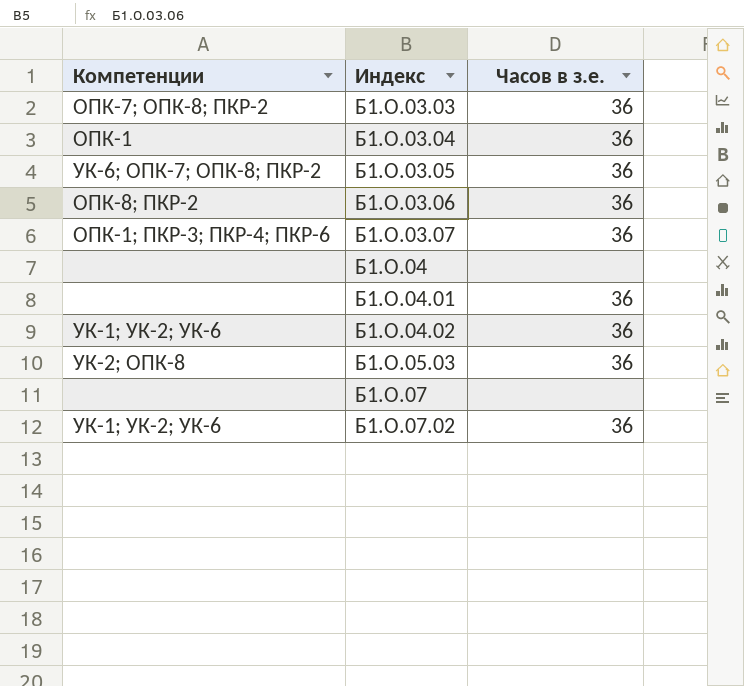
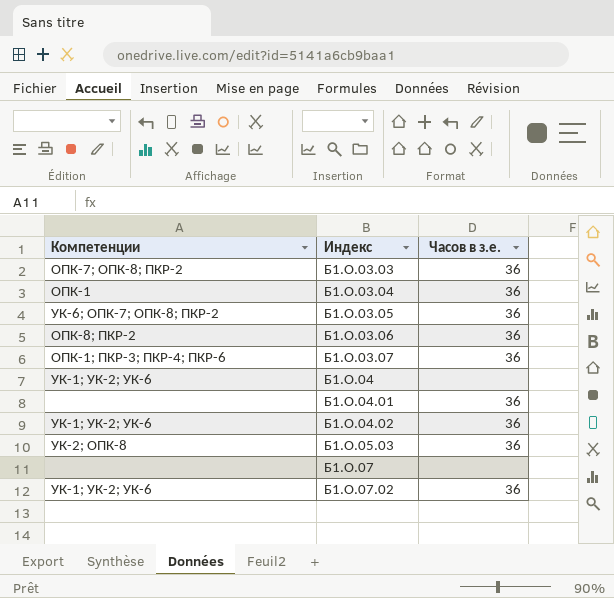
Б1.О.04 | Компетенции: none -> УК-1; УК-2; УК-6

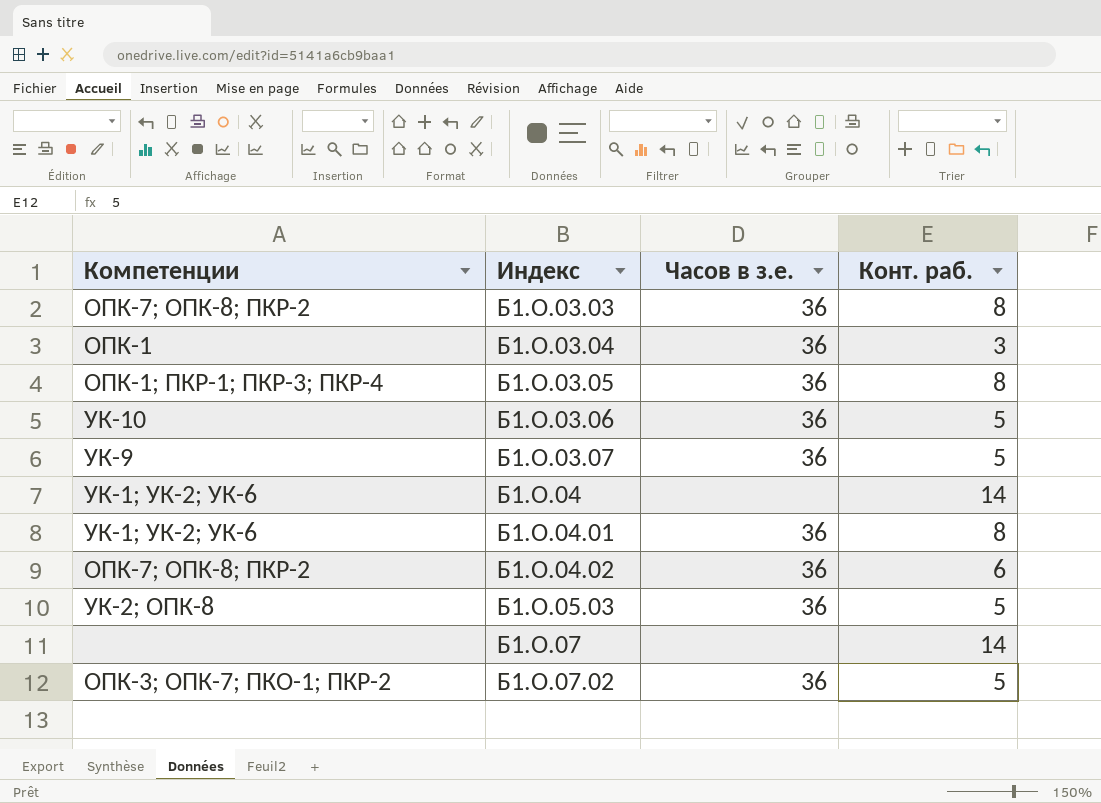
column Конт. раб. | position: none -> 4
Б1.О.03.05 | Компетенции: УК-6; ОПК-7; ОПК-8; ПКР-2 -> ОПК-1; ПКР-1; ПКР-3; ПКР-4
Б1.О.03.06 | Компетенции: ОПК-8; ПКР-2 -> УК-10
Б1.О.03.07 | Компетенции: ОПК-1; ПКР-3; ПКР-4; ПКР-6 -> УК-9
Б1.О.04.01 | Компетенции: none -> УК-1; УК-2; УК-6
Б1.О.04.02 | Компетенции: УК-1; УК-2; УК-6 -> ОПК-7; ОПК-8; ПКР-2
Б1.О.07.02 | Компетенции: УК-1; УК-2; УК-6 -> ОПК-3; ОПК-7; ПКО-1; ПКР-2

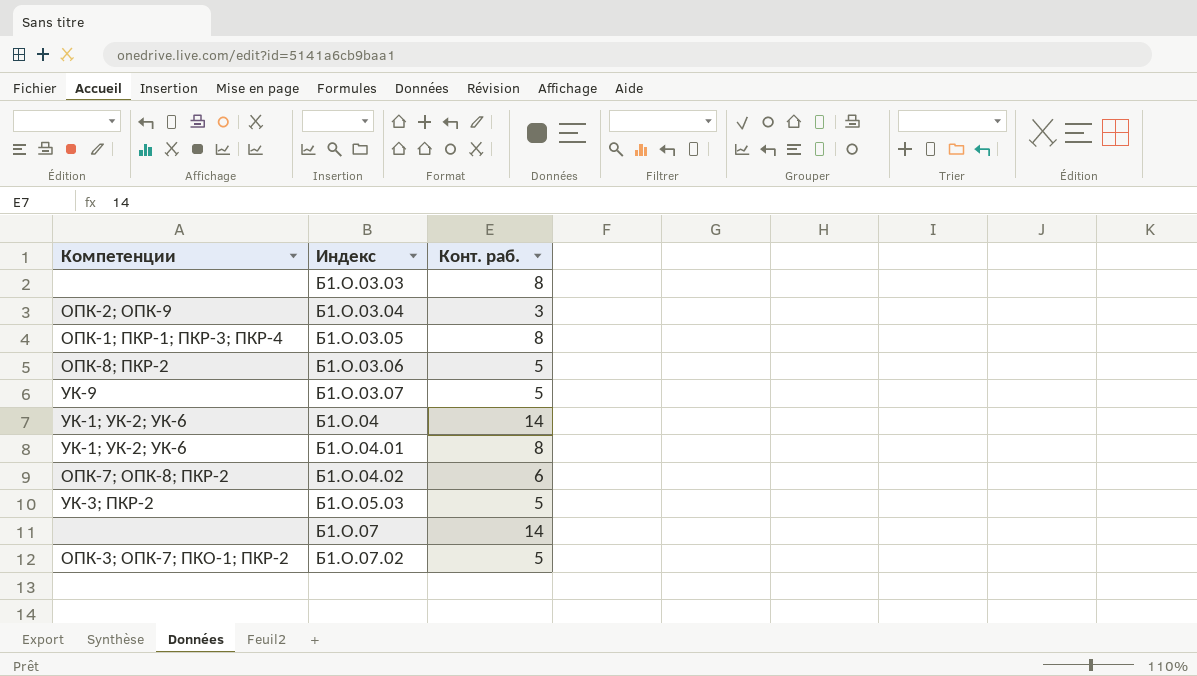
column Часов в з.е. | position: 3 -> none
Б1.О.03.03 | Компетенции: ОПК-7; ОПК-8; ПКР-2 -> none
Б1.О.03.04 | Компетенции: ОПК-1 -> ОПК-2; ОПК-9
Б1.О.03.06 | Компетенции: УК-10 -> ОПК-8; ПКР-2
Б1.О.05.03 | Компетенции: УК-2; ОПК-8 -> УК-3; ПКР-2

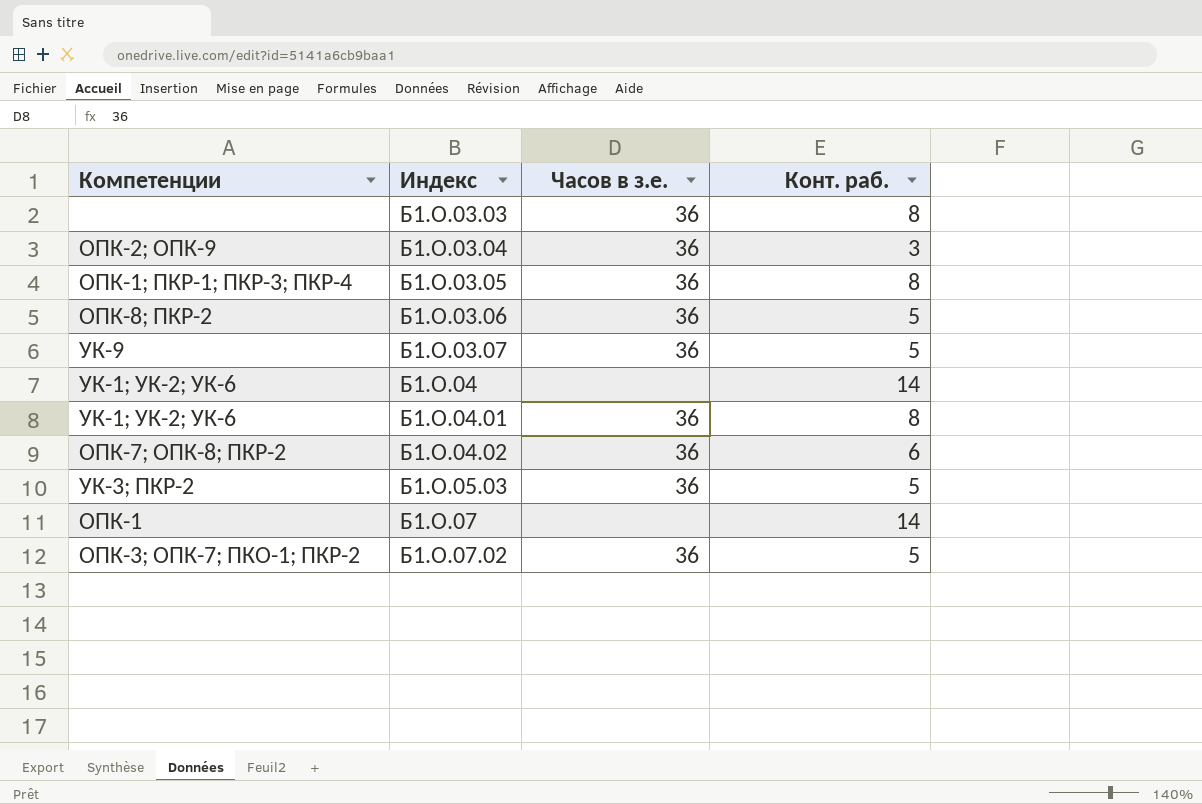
column Часов в з.е. | position: none -> 3
Б1.О.07 | Компетенции: none -> ОПК-1

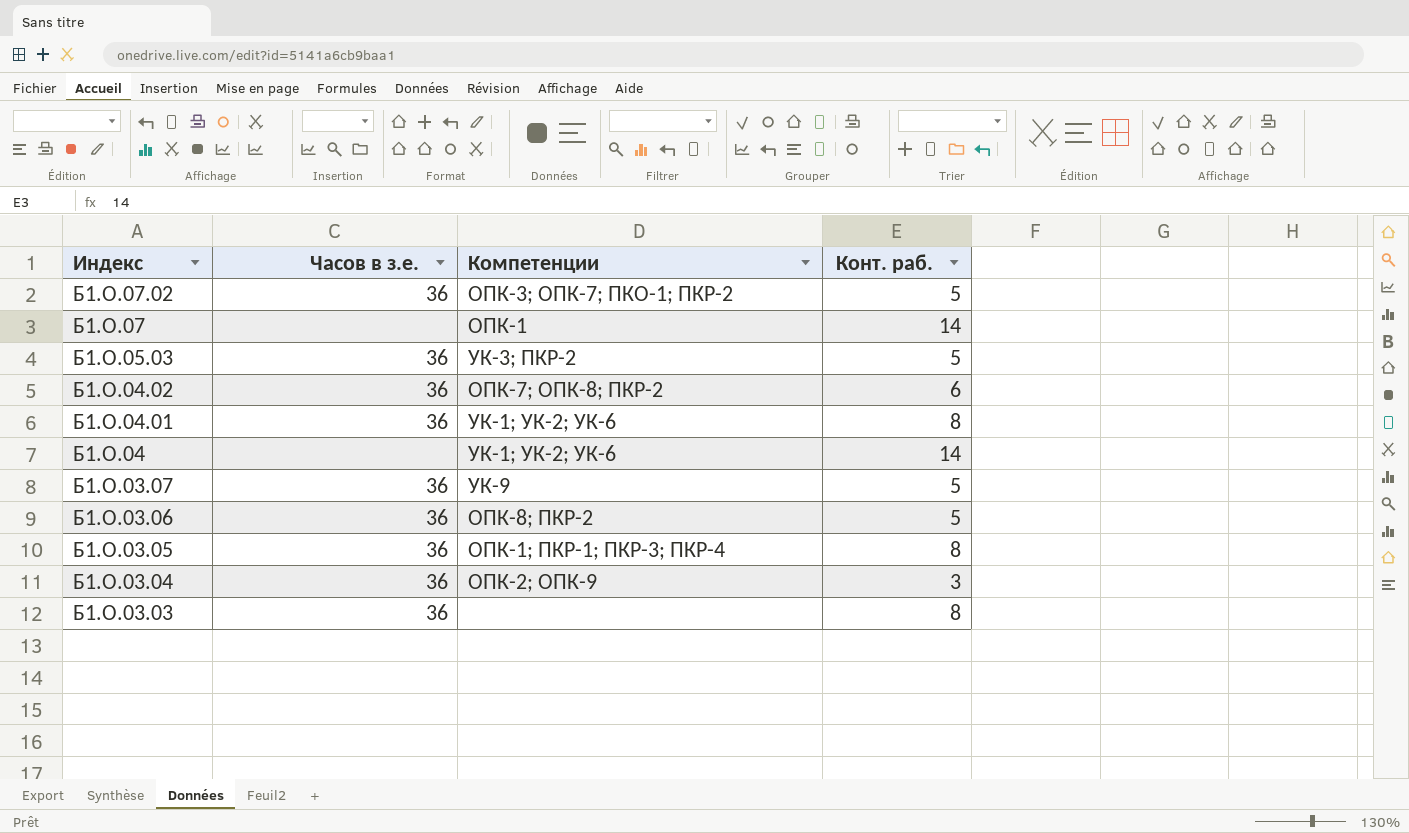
row order: Индекс ascending -> Индекс descending
column Компетенции | position: 1 -> 3

